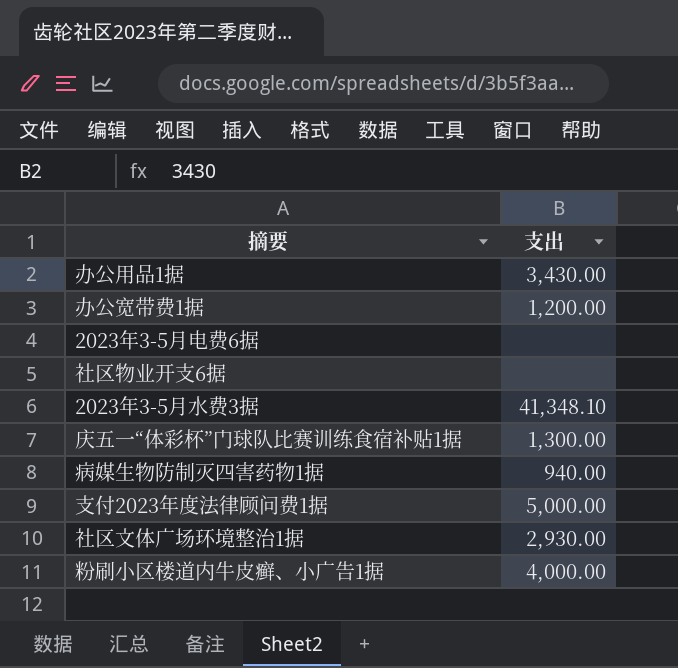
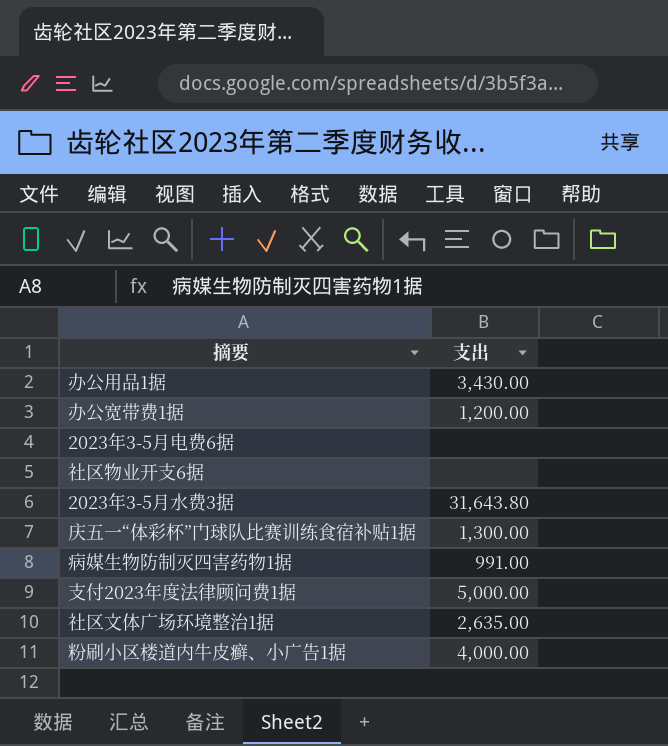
2023年3-5月水费3据 | 支出: 41,348.10 -> 31,643.80
病媒生物防制灭四害药物1据 | 支出: 940.00 -> 991.00
社区文体广场环境整治1据 | 支出: 2,930.00 -> 2,635.00

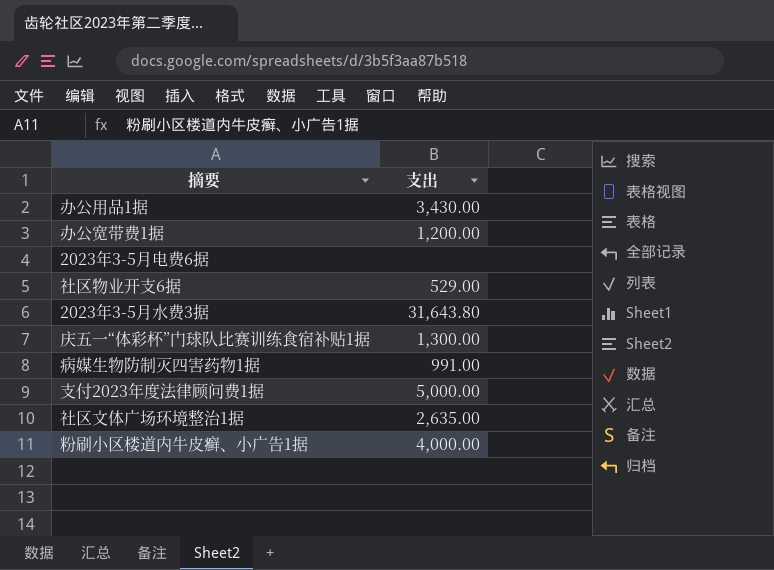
社区物业开支6据 | 支出: none -> 529.00

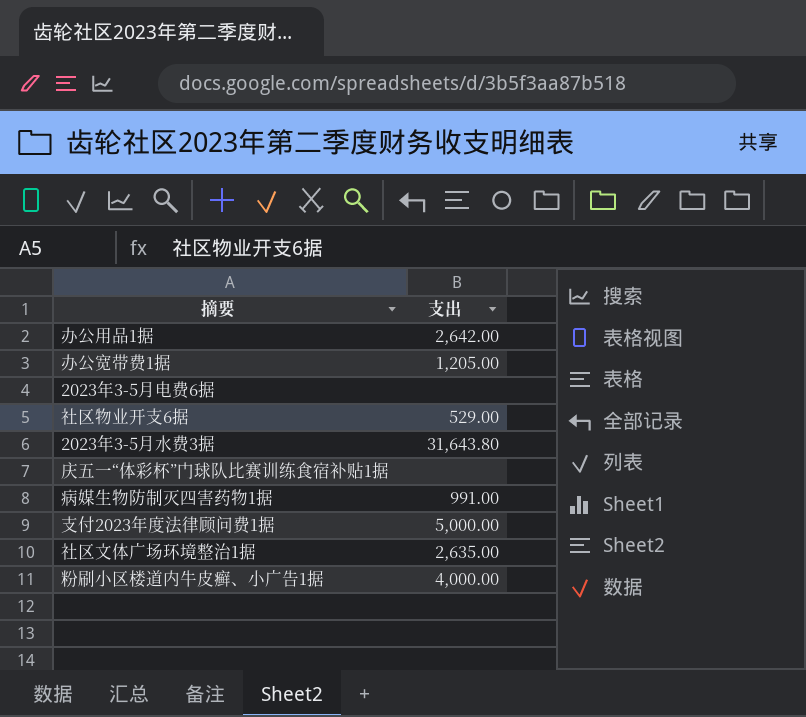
办公用品1据 | 支出: 3,430.00 -> 2,642.00
办公宽带费1据 | 支出: 1,200.00 -> 1,205.00
庆五一“体彩杯”门球队比赛训练食宿补贴1据 | 支出: 1,300.00 -> none

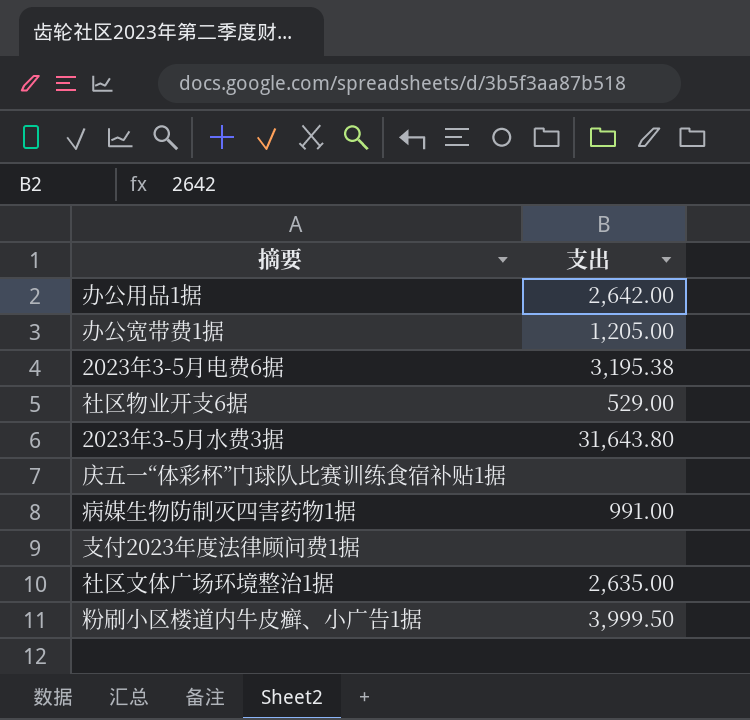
2023年3-5月电费6据 | 支出: none -> 3,195.38
支付2023年度法律顾问费1据 | 支出: 5,000.00 -> none
粉刷小区楼道内牛皮癣、小广告1据 | 支出: 4,000.00 -> 3,999.50

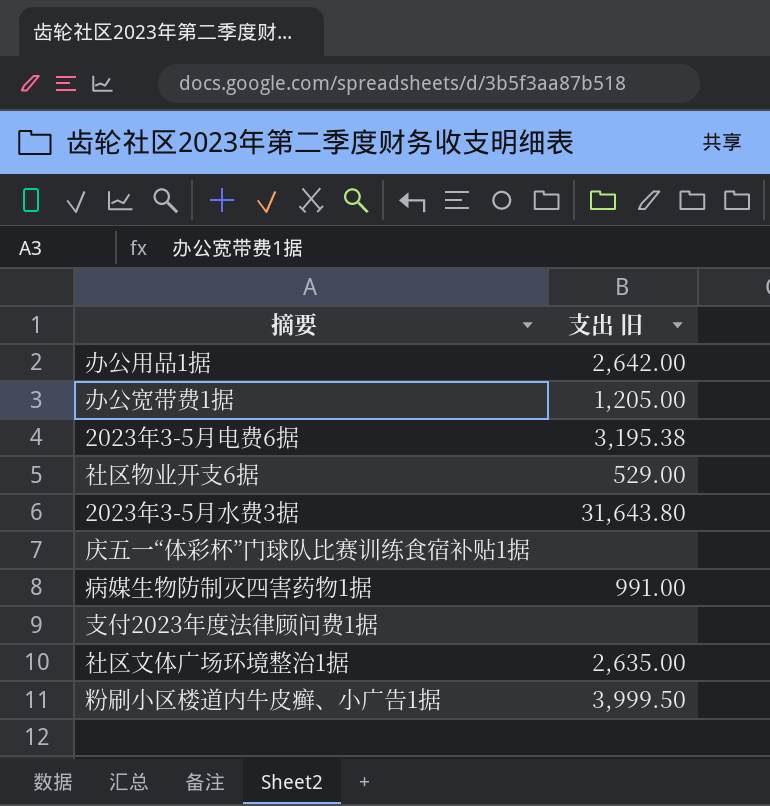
column name: 支出 -> 支出 旧

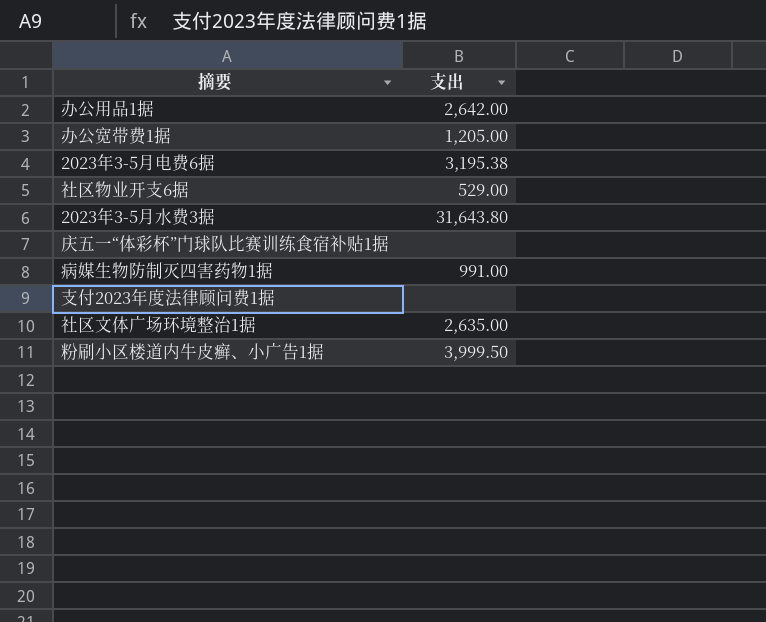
column name: 支出 旧 -> 支出

